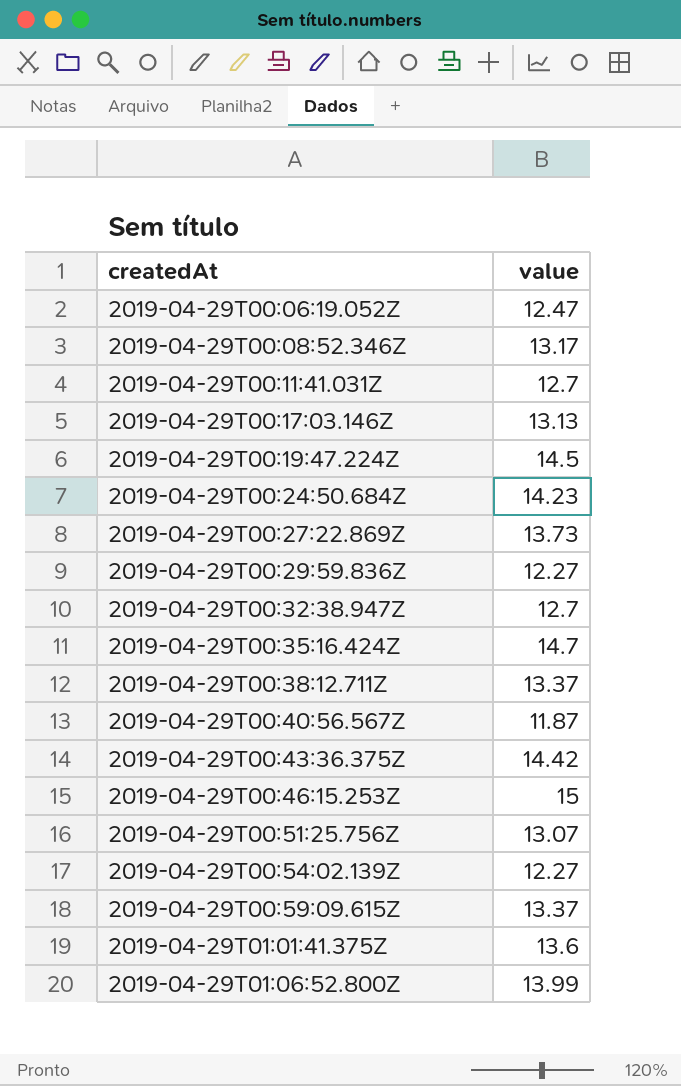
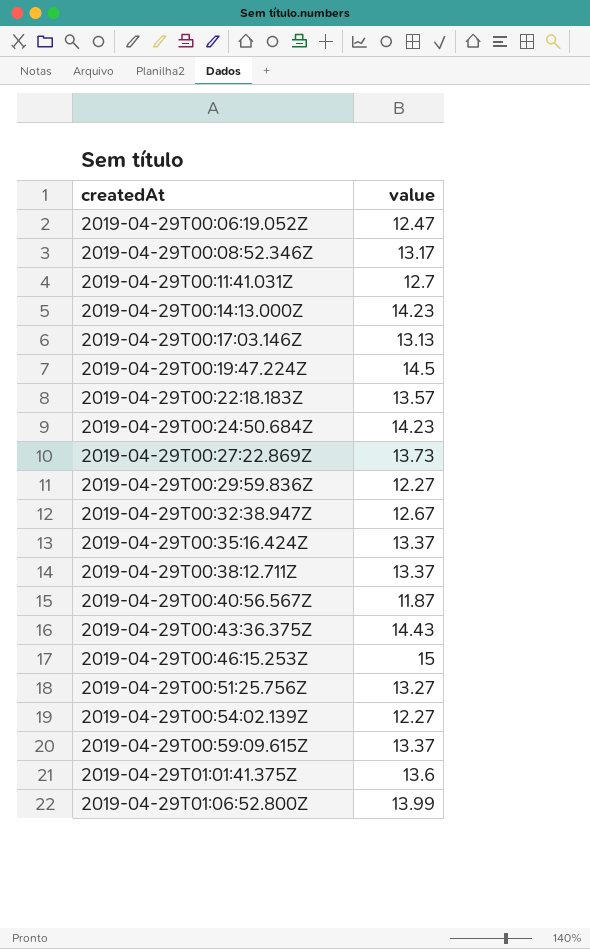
row 2019-04-29T00:14:13.000Z: none -> 14.23
row 2019-04-29T00:22:18.183Z: none -> 13.57
2019-04-29T00:32:38.947Z | value: 12.7 -> 12.67
2019-04-29T00:35:16.424Z | value: 14.7 -> 13.37
2019-04-29T00:43:36.375Z | value: 14.42 -> 14.43
2019-04-29T00:51:25.756Z | value: 13.07 -> 13.27

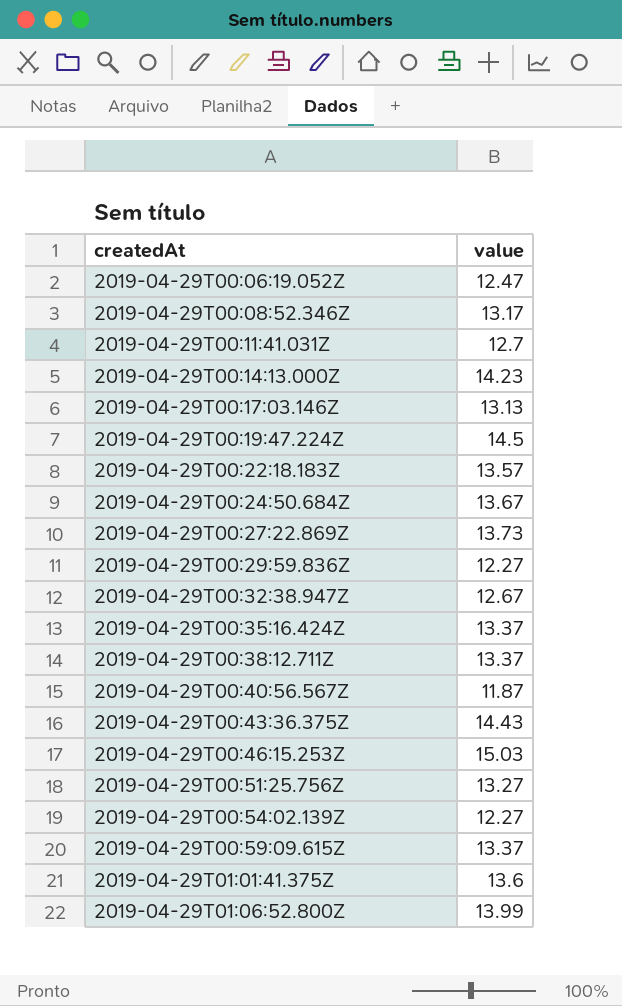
2019-04-29T00:24:50.684Z | value: 14.23 -> 13.67
2019-04-29T00:46:15.253Z | value: 15 -> 15.03

